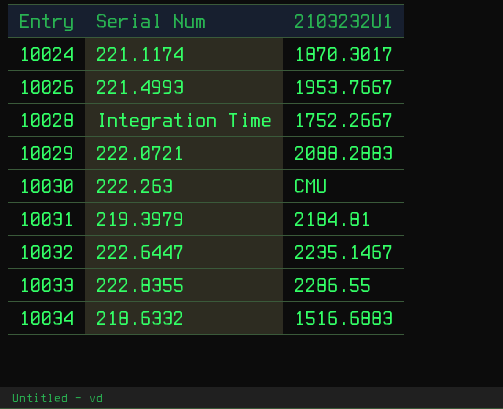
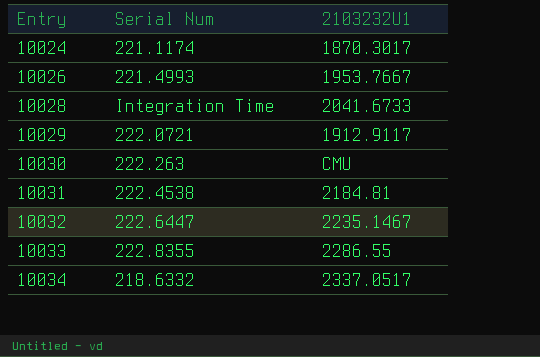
10028 | 2103232U1: 1752.2667 -> 2041.6733
10029 | 2103232U1: 2088.2883 -> 1912.9117
10031 | Serial Num: 219.3979 -> 222.4538
10034 | 2103232U1: 1516.6883 -> 2337.0517

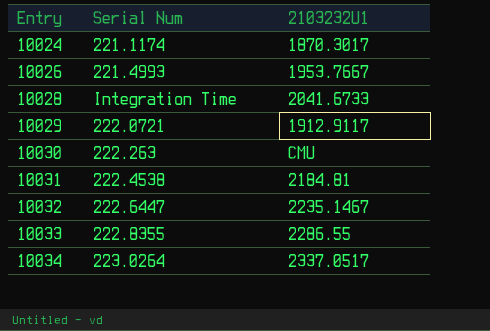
10034 | Serial Num: 218.6332 -> 223.0264

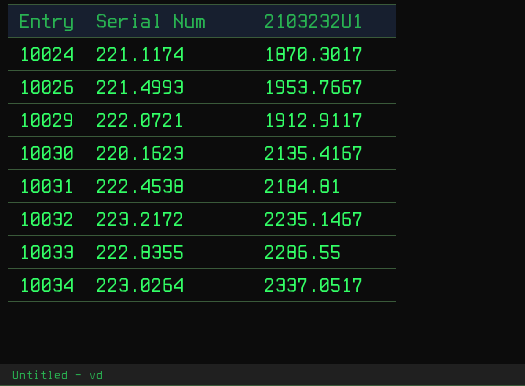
row 10028: Integration Time | 2041.6733 -> none
10030 | Serial Num: 222.263 -> 220.1623
10030 | 2103232U1: CMU -> 2135.4167
10032 | Serial Num: 222.6447 -> 223.2172

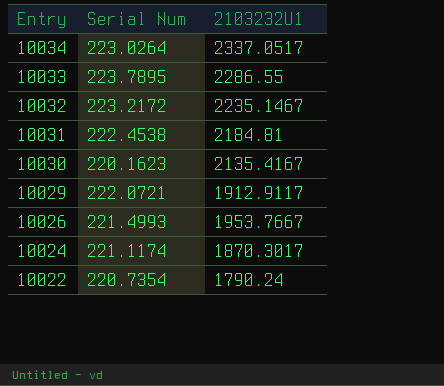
row order: Entry ascending -> Entry descending
10033 | Serial Num: 222.8355 -> 223.7895
row 10022: none -> 220.7354 | 1790.24

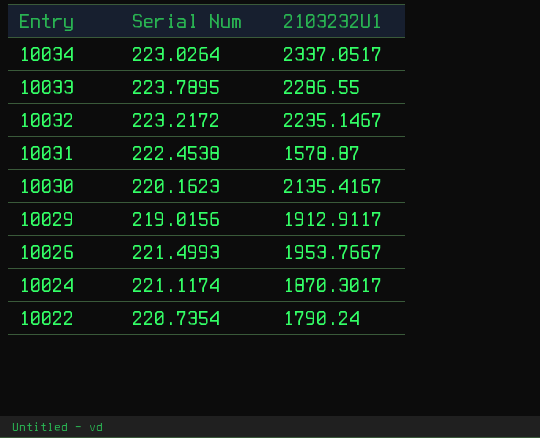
10031 | 2103232U1: 2184.81 -> 1578.87
10029 | Serial Num: 222.0721 -> 219.0156

